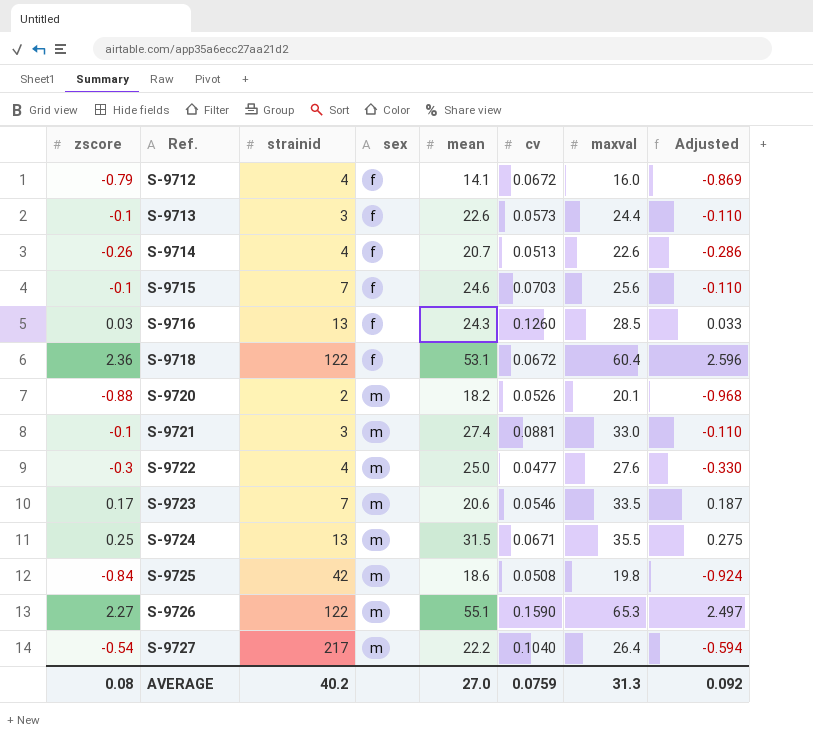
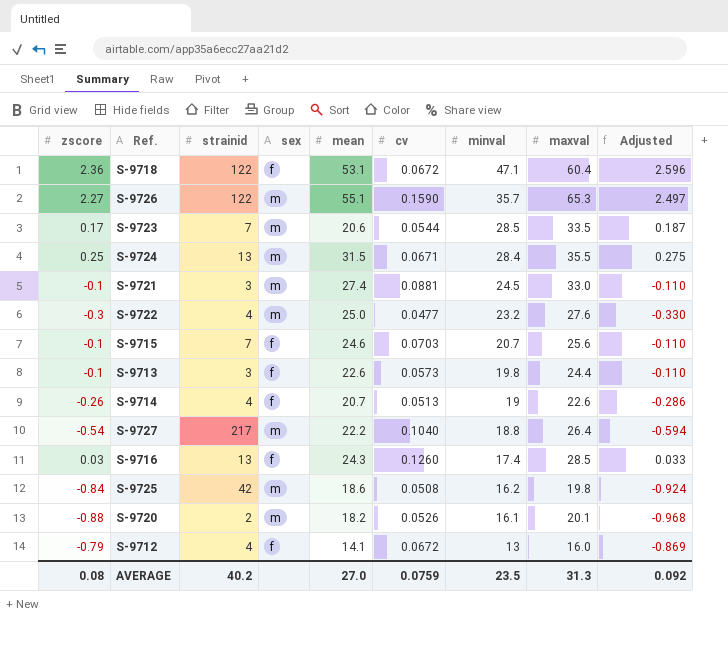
row order: Ref. ascending -> minval descending
column minval | position: none -> 7
S-9723 | cv: 0.0546 -> 0.0544

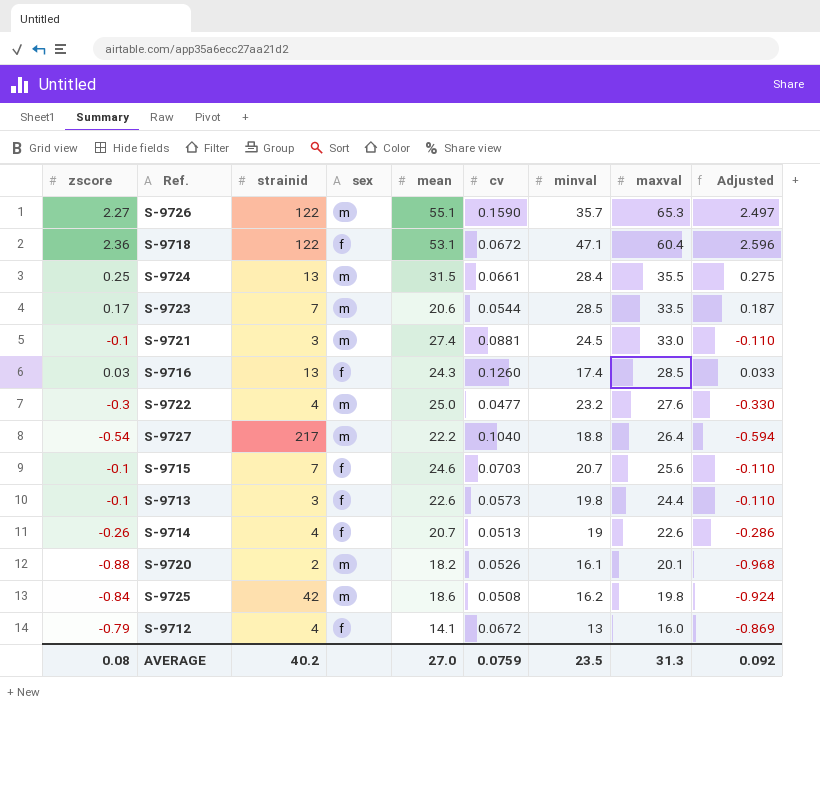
row order: minval descending -> maxval descending
S-9724 | cv: 0.0671 -> 0.0661

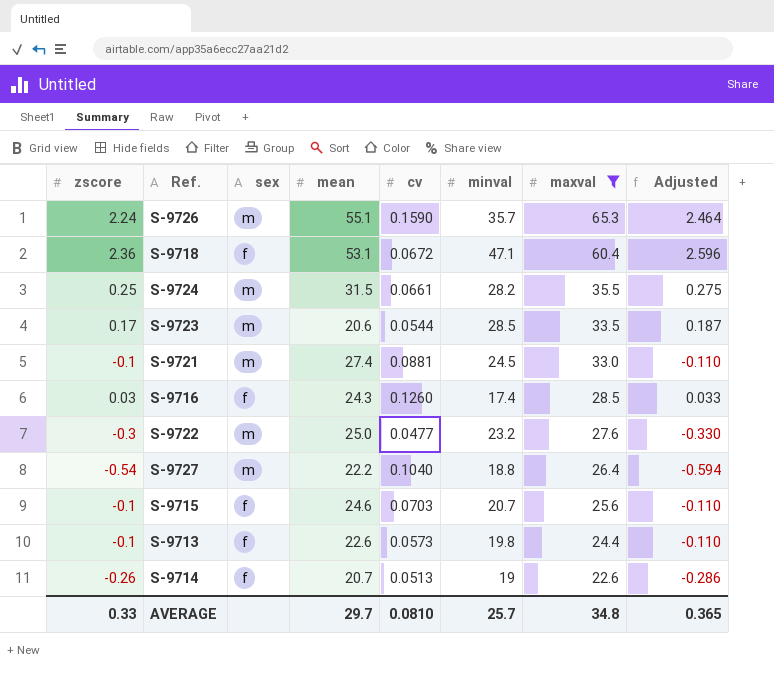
filter: none -> maxval >= 22.6
column strainid | position: 3 -> none
S-9726 | zscore: 2.27 -> 2.24
S-9726 | Adjusted: 2.497 -> 2.464
S-9724 | minval: 28.4 -> 28.2
AVERAGE | zscore: 0.08 -> 0.33
AVERAGE | mean: 27.0 -> 29.7
AVERAGE | cv: 0.0759 -> 0.0810
AVERAGE | minval: 23.5 -> 25.7
AVERAGE | maxval: 31.3 -> 34.8
AVERAGE | Adjusted: 0.092 -> 0.365

